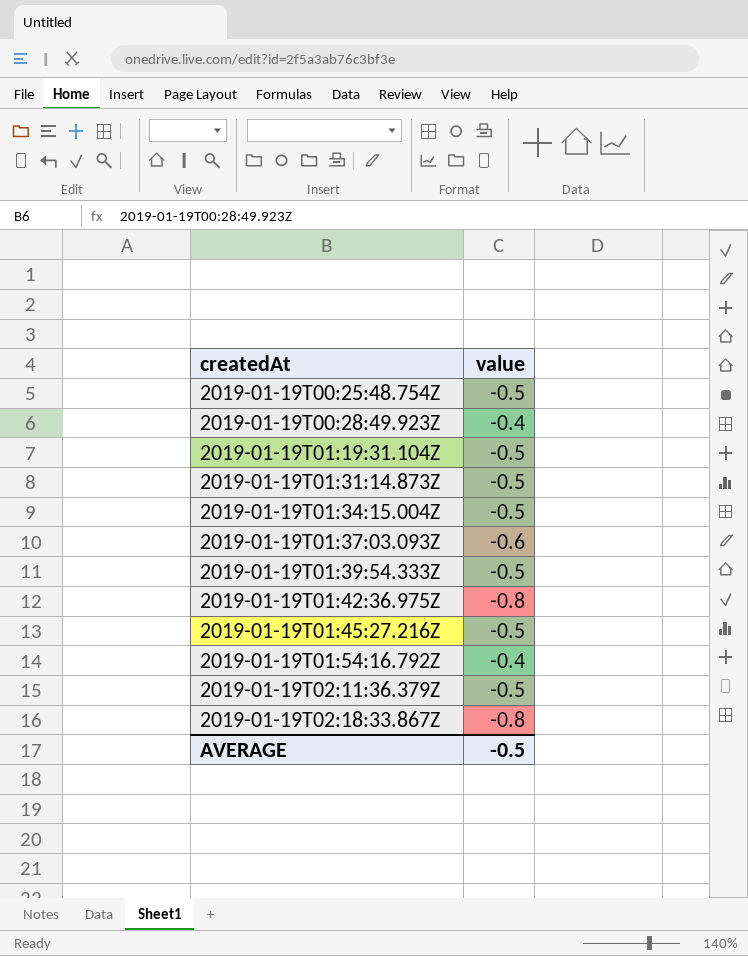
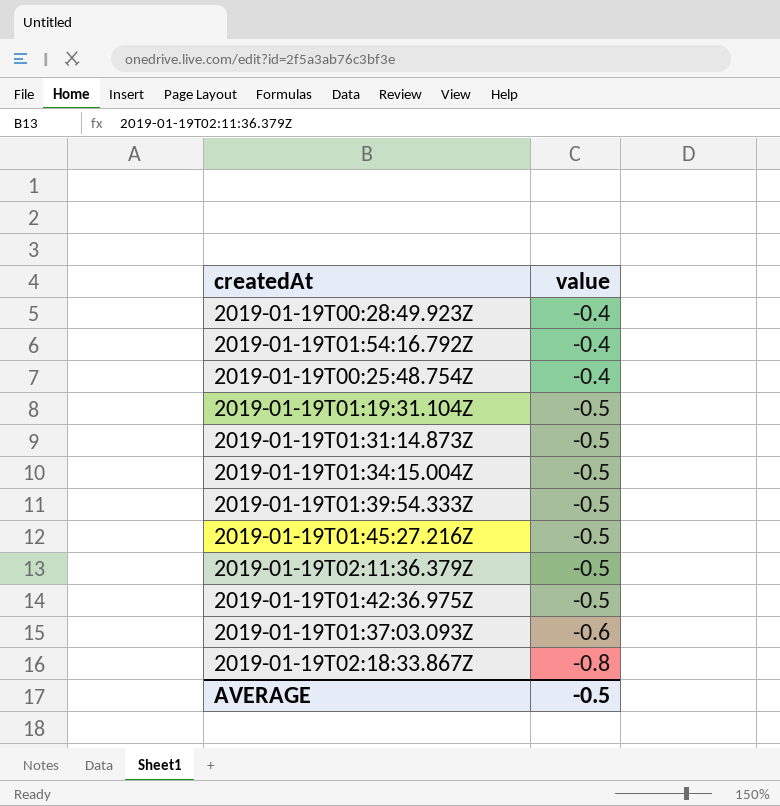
row order: createdAt ascending -> value descending
2019-01-19T00:25:48.754Z | value: -0.5 -> -0.4
2019-01-19T01:42:36.975Z | value: -0.8 -> -0.5

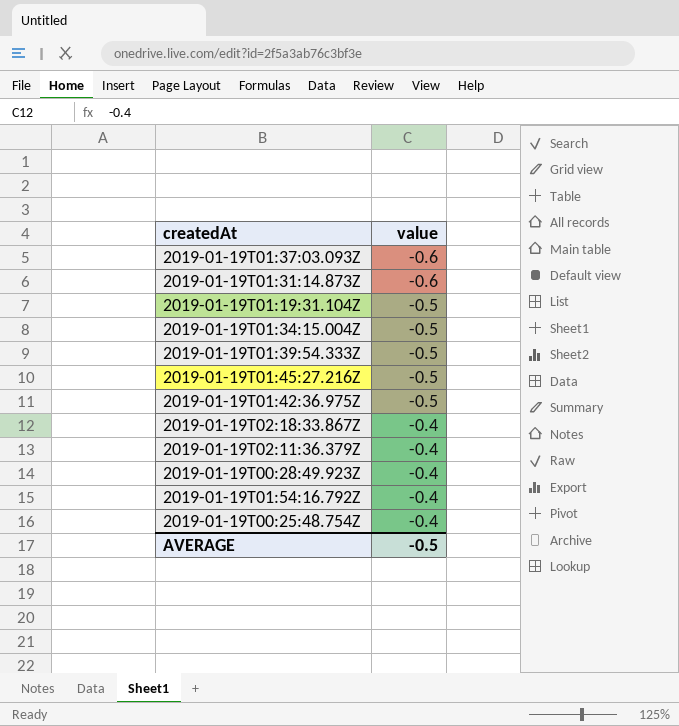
row order: value descending -> value ascending
2019-01-19T01:31:14.873Z | value: -0.5 -> -0.6
2019-01-19T02:18:33.867Z | value: -0.8 -> -0.4
2019-01-19T02:11:36.379Z | value: -0.5 -> -0.4

